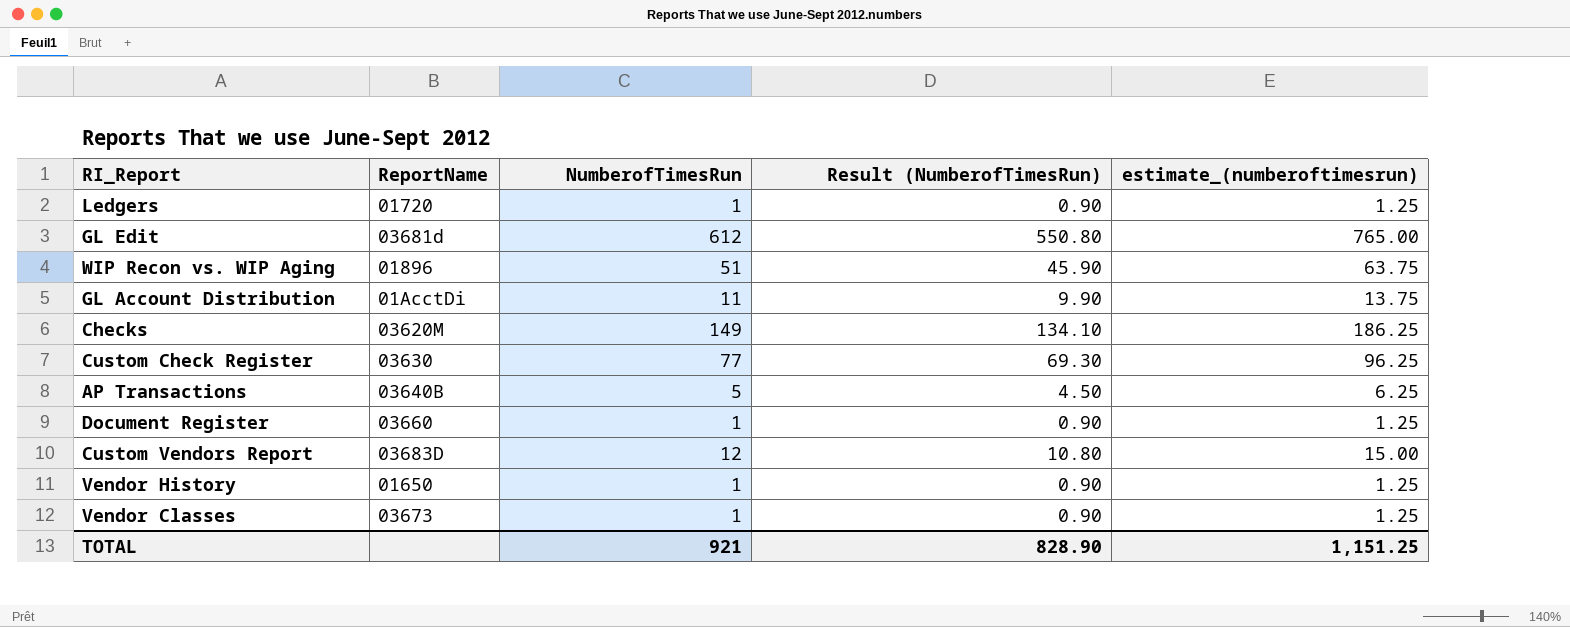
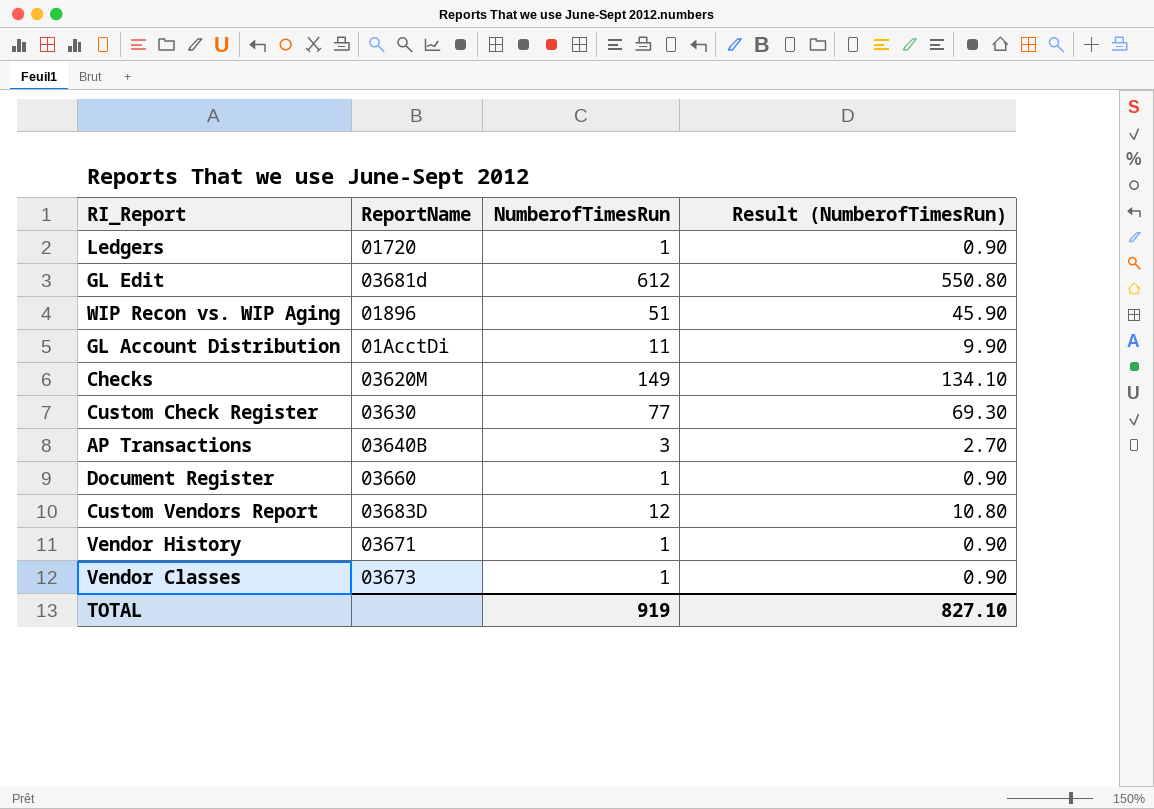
column estimate_(numberoftimesrun) | formula: [NumberofTimesRun] * 1.25 -> none
AP Transactions | NumberofTimesRun: 5 -> 3
AP Transactions | Result (NumberofTimesRun): 4.50 -> 2.70
Vendor History | ReportName: 01650 -> 03671
TOTAL | NumberofTimesRun: 921 -> 919
TOTAL | Result (NumberofTimesRun): 828.90 -> 827.10

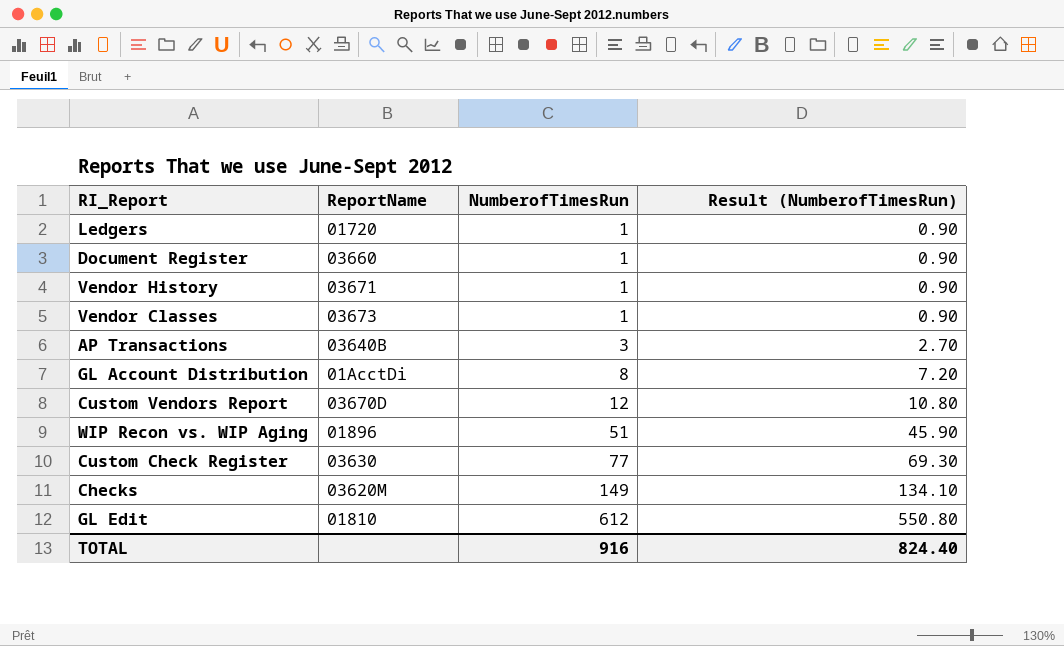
row order: none -> NumberofTimesRun ascending
GL Account Distribution | NumberofTimesRun: 11 -> 8
GL Account Distribution | Result (NumberofTimesRun): 9.90 -> 7.20
Custom Vendors Report | ReportName: 03683D -> 03670D
GL Edit | ReportName: 03681d -> 01810
TOTAL | NumberofTimesRun: 919 -> 916
TOTAL | Result (NumberofTimesRun): 827.10 -> 824.40

